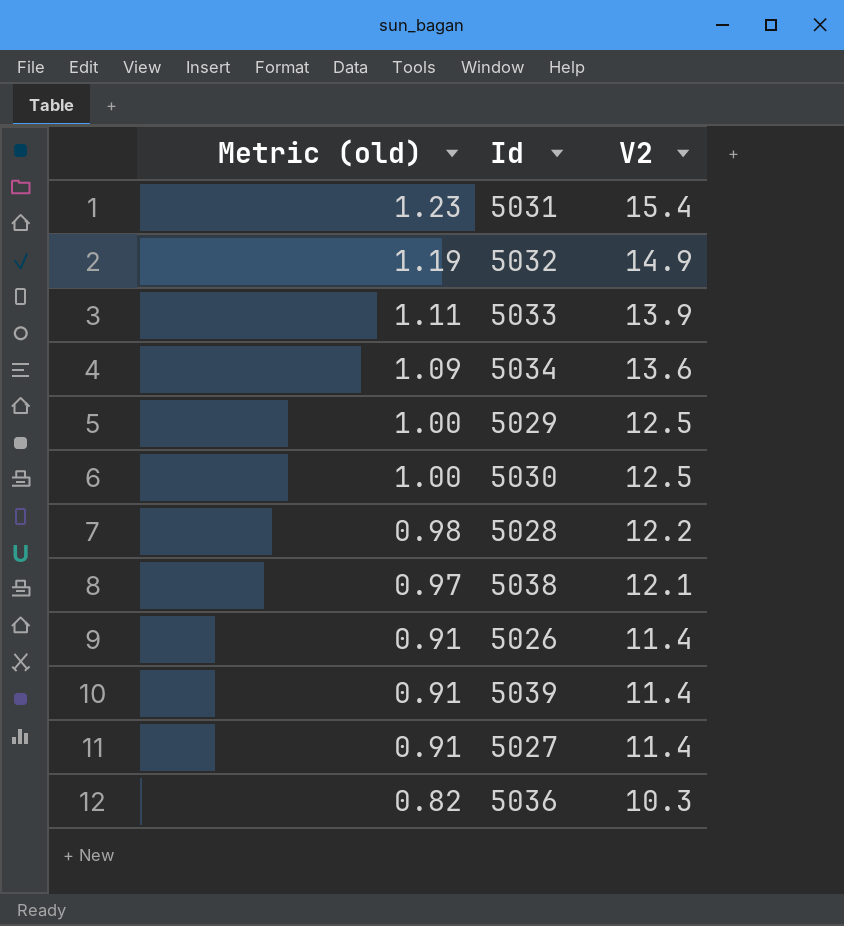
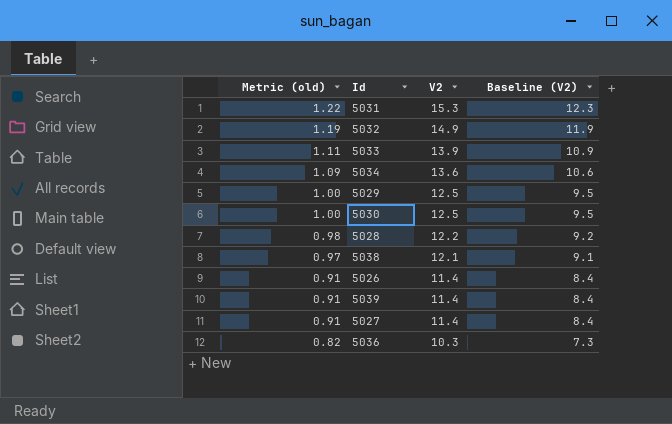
column Baseline (V2) | formula: none -> [V2] - 3
5031 | Metric (old): 1.23 -> 1.22
5031 | V2: 15.4 -> 15.3

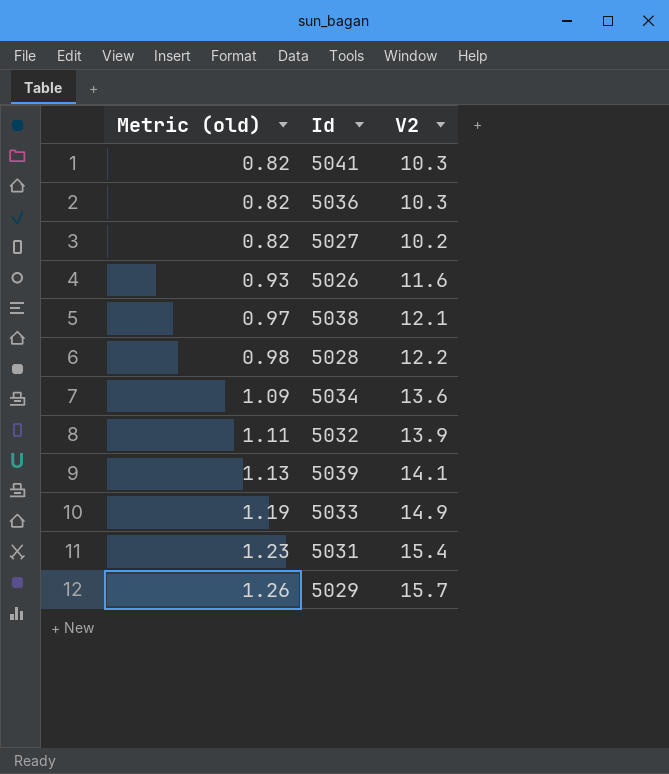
row order: Metric (old) descending -> Metric (old) ascending
column Baseline (V2) | formula: [V2] - 3 -> none
row 5030: 1.00 | 12.5 | 9.5 -> none
row 5041: none -> 0.82 | 10.3
5027 | Metric (old): 0.91 -> 0.82
5027 | V2: 11.4 -> 10.2
5026 | Metric (old): 0.91 -> 0.93
5026 | V2: 11.4 -> 11.6
5032 | Metric (old): 1.19 -> 1.11
5032 | V2: 14.9 -> 13.9
5039 | Metric (old): 0.91 -> 1.13
5039 | V2: 11.4 -> 14.1
5033 | Metric (old): 1.11 -> 1.19
5033 | V2: 13.9 -> 14.9
5031 | Metric (old): 1.22 -> 1.23
5031 | V2: 15.3 -> 15.4
5029 | Metric (old): 1.00 -> 1.26
5029 | V2: 12.5 -> 15.7

